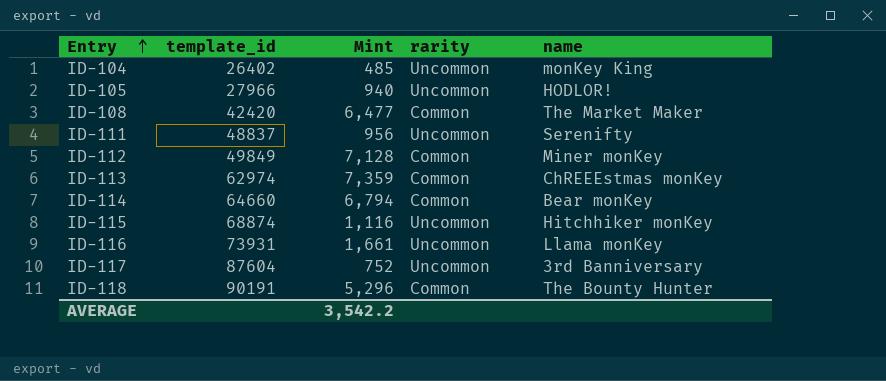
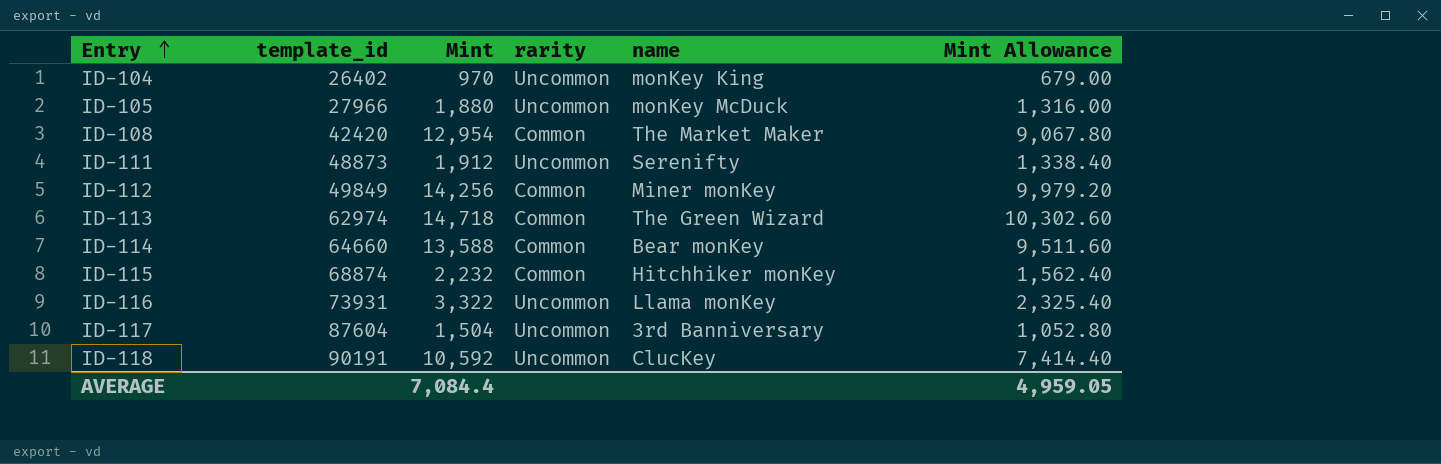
column Mint Allowance | formula: none -> [Mint] * 0.7
ID-104 | Mint: 485 -> 970
ID-105 | Mint: 940 -> 1,880
ID-105 | name: HODLOR! -> monKey McDuck
ID-108 | Mint: 6,477 -> 12,954
ID-111 | template_id: 48837 -> 48873
ID-111 | Mint: 956 -> 1,912
ID-112 | Mint: 7,128 -> 14,256
ID-113 | Mint: 7,359 -> 14,718
ID-113 | name: ChREEEstmas monKey -> The Green Wizard
ID-114 | Mint: 6,794 -> 13,588
ID-115 | Mint: 1,116 -> 2,232
ID-115 | rarity: Uncommon -> Common
ID-116 | Mint: 1,661 -> 3,322
ID-117 | Mint: 752 -> 1,504
ID-118 | Mint: 5,296 -> 10,592
ID-118 | rarity: Common -> Uncommon
ID-118 | name: The Bounty Hunter -> ClucKey
AVERAGE | Mint: 3,542.2 -> 7,084.4

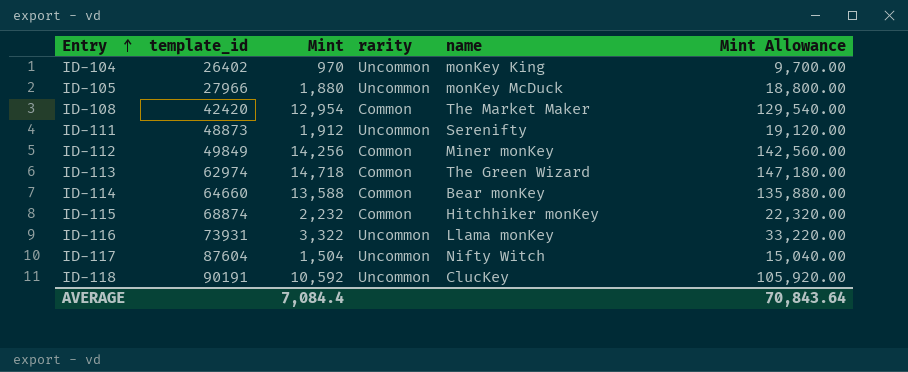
column Mint Allowance | formula: [Mint] * 0.7 -> [Mint] * 10
ID-117 | name: 3rd Banniversary -> Nifty Witch
AVERAGE | Mint Allowance: 4,959.05 -> 70,843.64

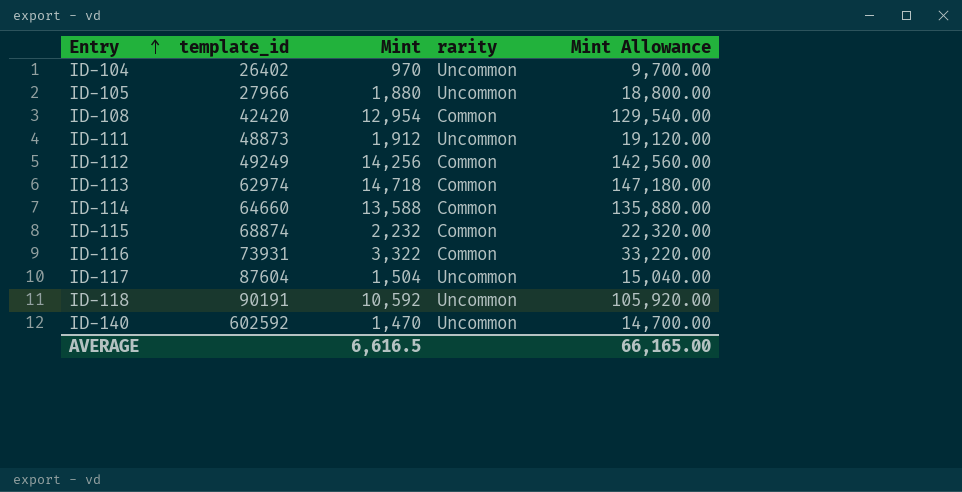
column name | position: 5 -> none
ID-112 | template_id: 49849 -> 49249
ID-116 | rarity: Uncommon -> Common
row ID-140: none -> 602592 | 1,470 | Uncommon | 14,700.00
AVERAGE | Mint: 7,084.4 -> 6,616.5
AVERAGE | Mint Allowance: 70,843.64 -> 66,165.00

